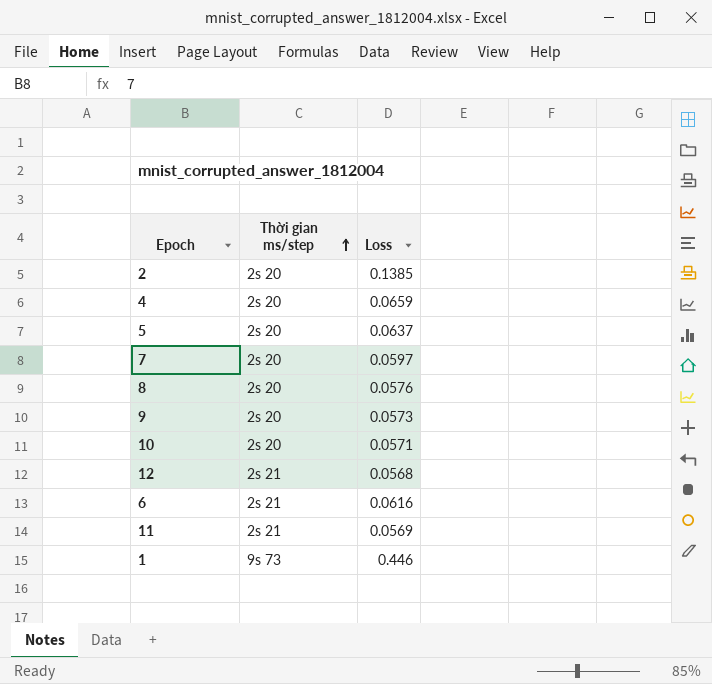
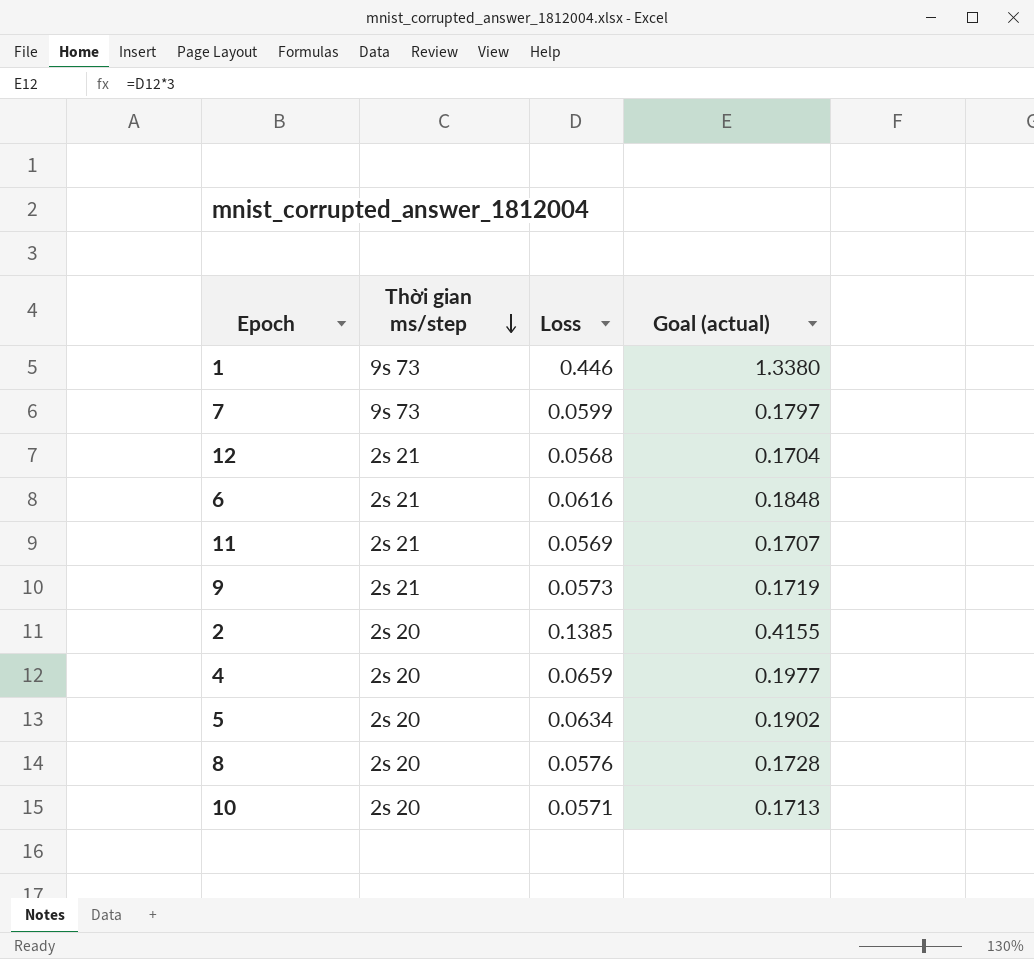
row order: Thời gian ms/step ascending -> Thời gian ms/step descending
column Goal (actual) | formula: none -> [Loss] * 3
7 | Thời gian ms/step: 2s 20 -> 9s 73
7 | Loss: 0.0597 -> 0.0599
9 | Thời gian ms/step: 2s 20 -> 2s 21
5 | Loss: 0.0637 -> 0.0634

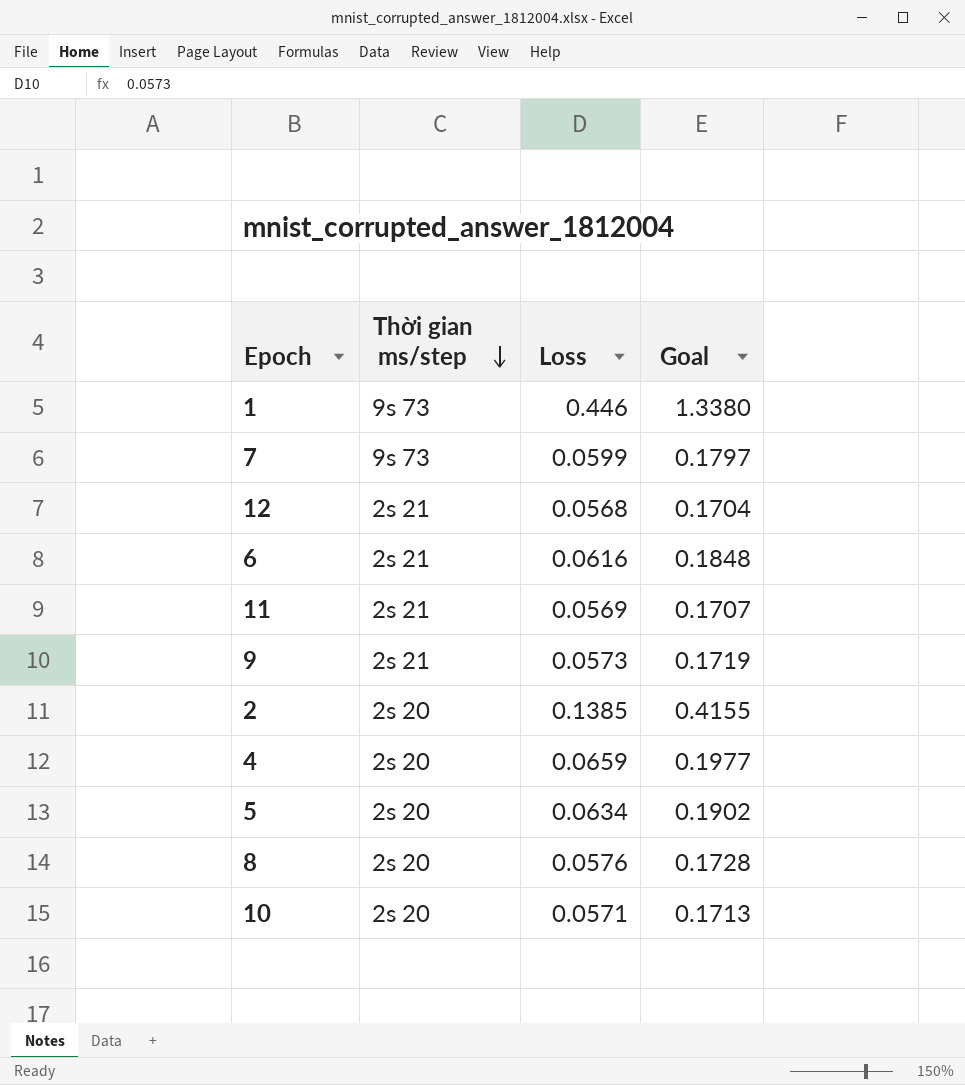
column name: Goal (actual) -> Goal

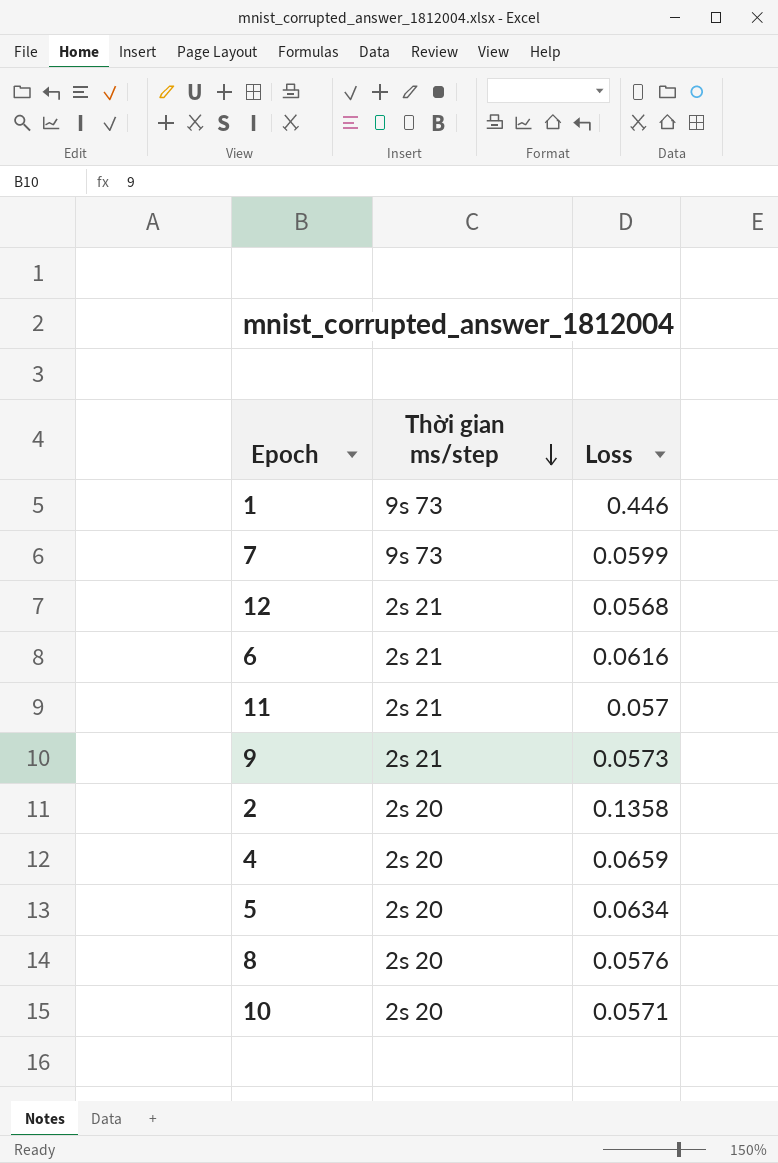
column Goal | formula: [Loss] * 3 -> none
11 | Loss: 0.0569 -> 0.057
2 | Loss: 0.1385 -> 0.1358

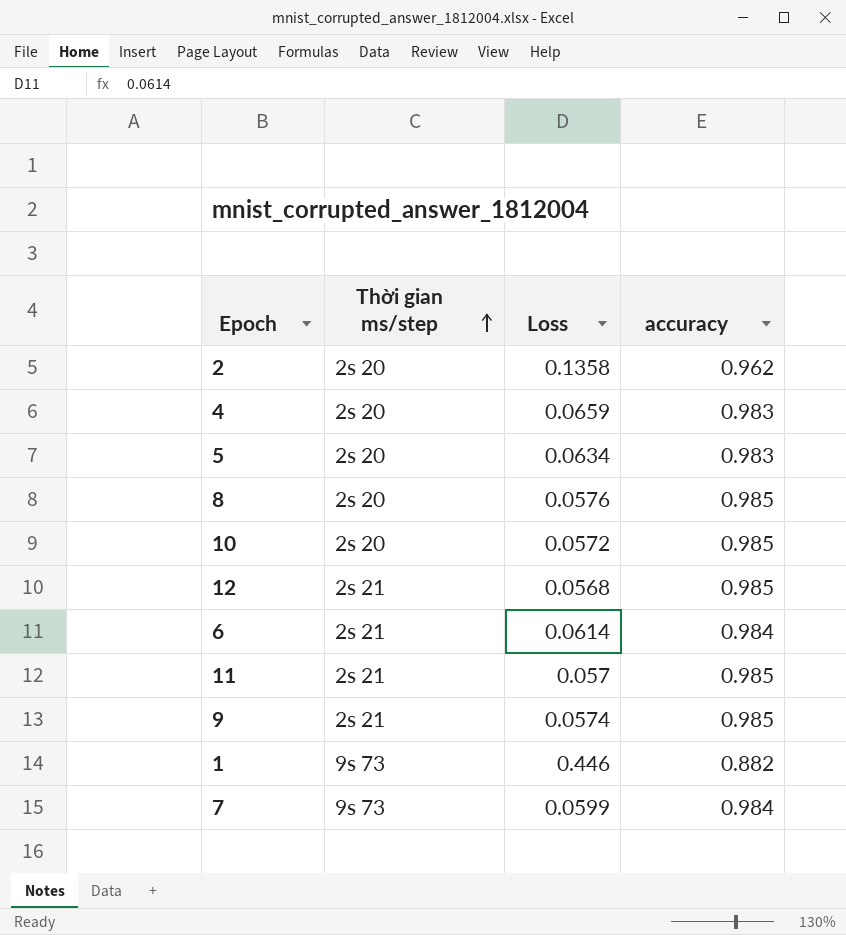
row order: Thời gian ms/step descending -> Thời gian ms/step ascending
column accuracy | position: none -> 4
10 | Loss: 0.0571 -> 0.0572
6 | Loss: 0.0616 -> 0.0614
9 | Loss: 0.0573 -> 0.0574

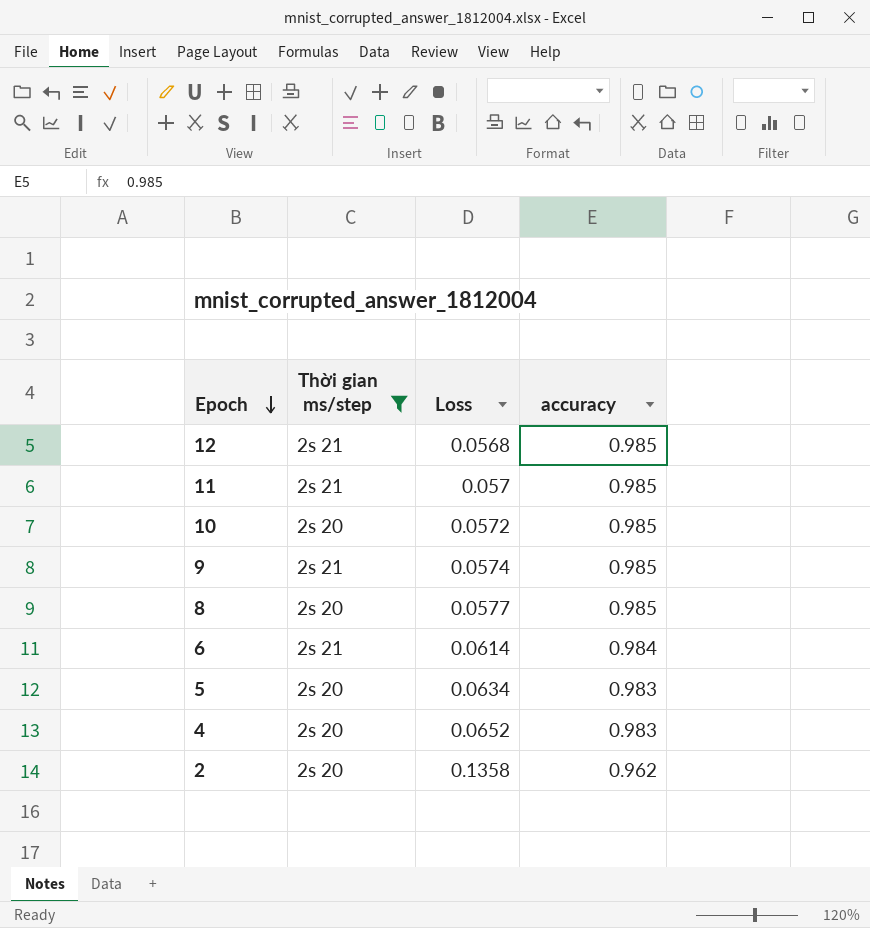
filter: none -> Thời gian ms/step != 9s 73
row order: Thời gian ms/step ascending -> Epoch descending
8 | Loss: 0.0576 -> 0.0577
4 | Loss: 0.0659 -> 0.0652

